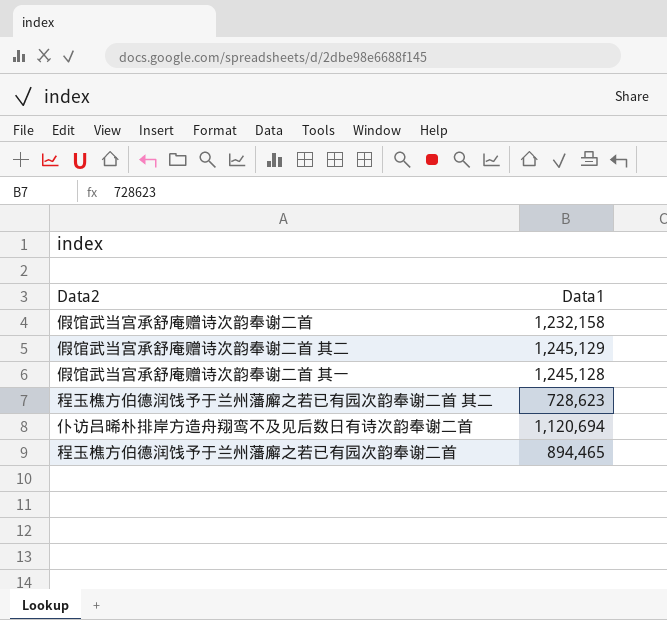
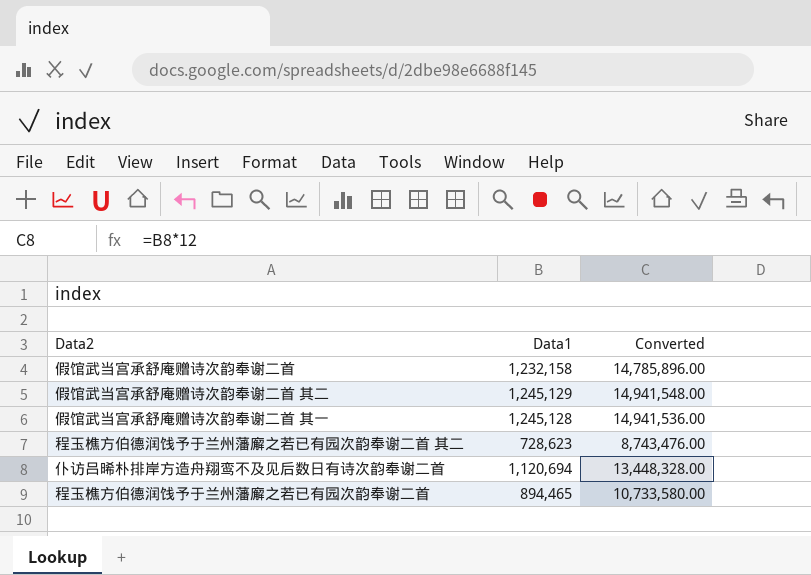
column Converted | formula: none -> [Data1] * 12

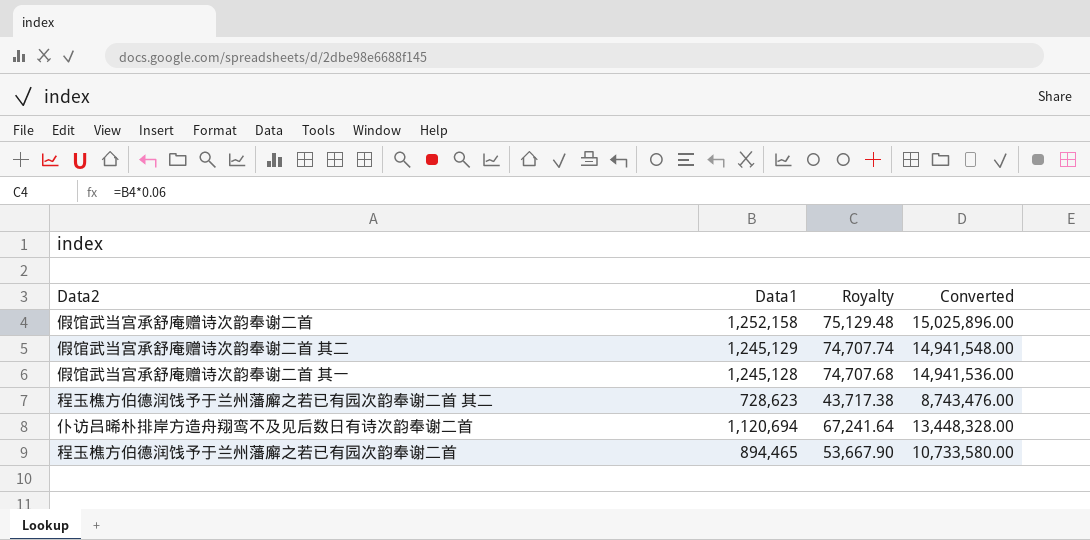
column Royalty | formula: none -> [Data1] * 0.06
假馆武当宫承舒庵赠诗次韵奉谢二首 | Data1: 1,232,158 -> 1,252,158
假馆武当宫承舒庵赠诗次韵奉谢二首 | Converted: 14,785,896.00 -> 15,025,896.00

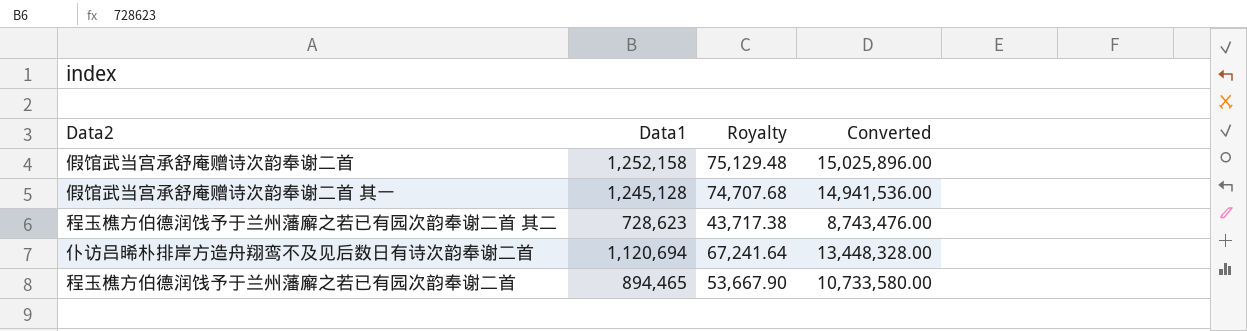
row 假馆武当宫承舒庵赠诗次韵奉谢二首 其二: 1,245,129 | 74,707.74 | 14,941,548.00 -> none

